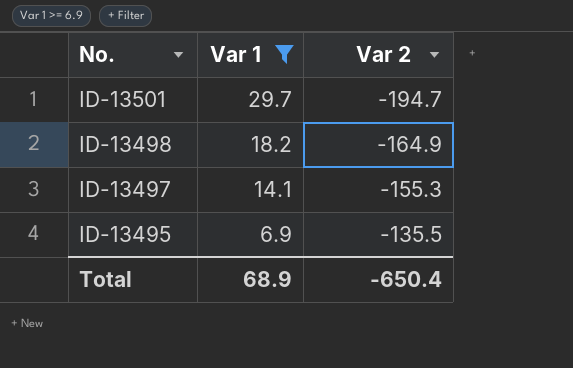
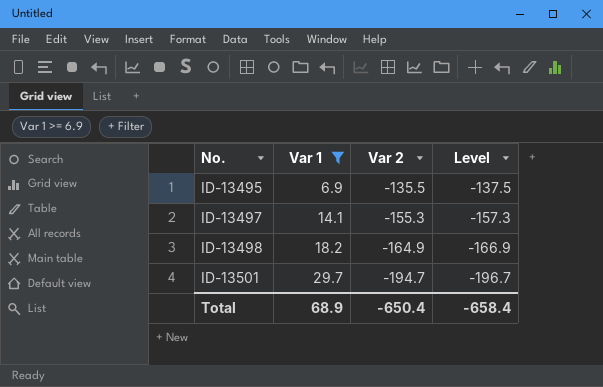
row order: No. descending -> No. ascending
column Level | formula: none -> [Var 2] - 2

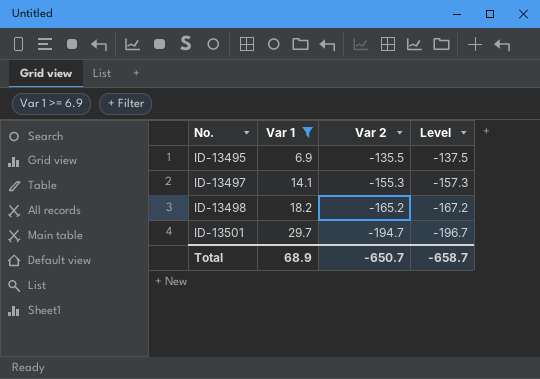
ID-13498 | Var 2: -164.9 -> -165.2
ID-13498 | Level: -166.9 -> -167.2
Total | Var 2: -650.4 -> -650.7
Total | Level: -658.4 -> -658.7

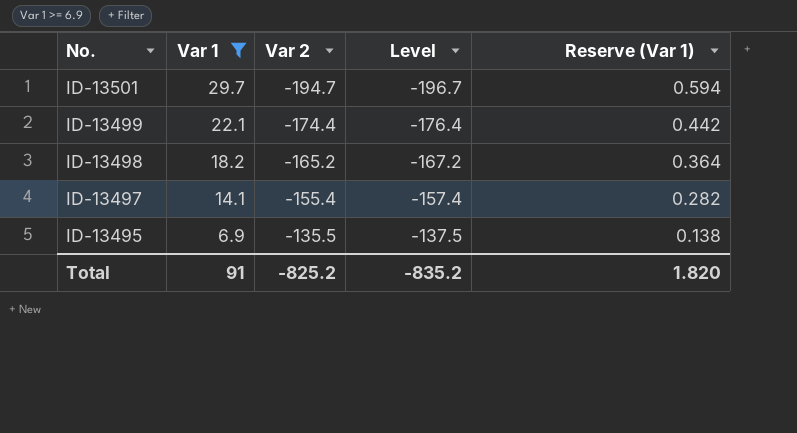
row order: No. ascending -> No. descending
column Reserve (Var 1) | formula: none -> [Var 1] * 0.02
row ID-13499: none -> 22.1 | -174.4 | -176.4 | 0.442
ID-13497 | Var 2: -155.3 -> -155.4
ID-13497 | Level: -157.3 -> -157.4
Total | Var 1: 68.9 -> 91
Total | Var 2: -650.7 -> -825.2
Total | Level: -658.7 -> -835.2

